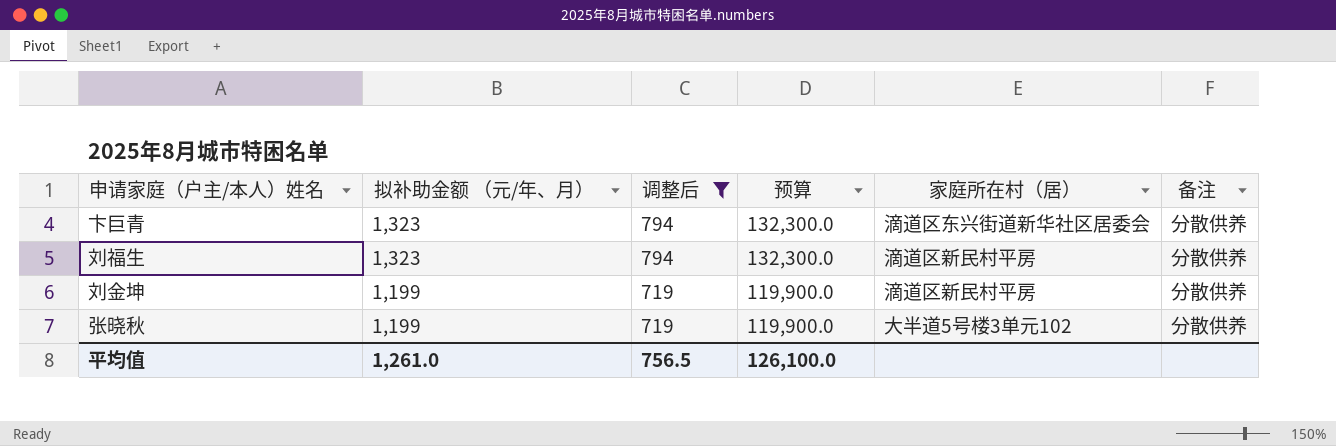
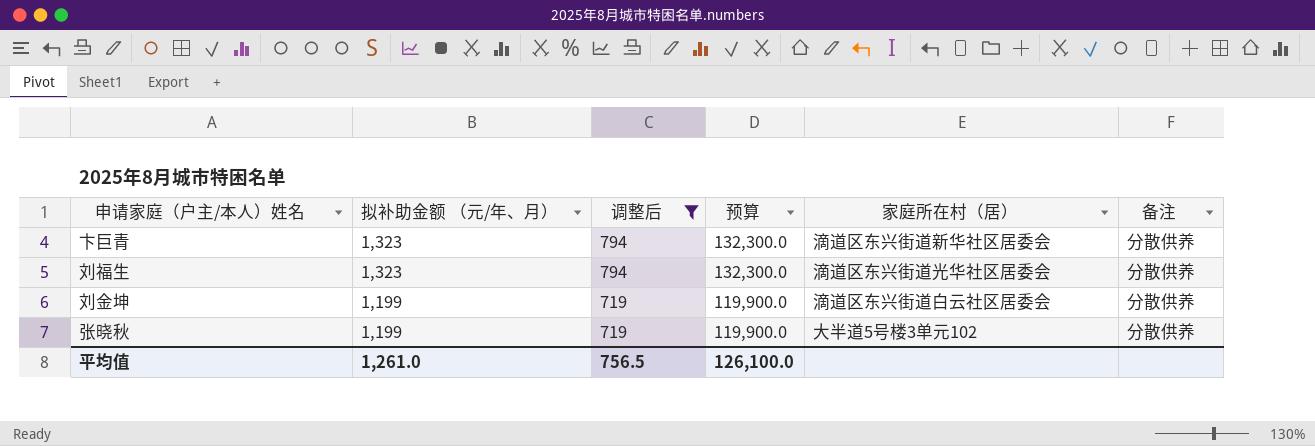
刘福生 | 家庭所在村（居）: 滴道区新民村平房 -> 滴道区东兴街道光华社区居委会
刘金坤 | 家庭所在村（居）: 滴道区新民村平房 -> 滴道区东兴街道白云社区居委会

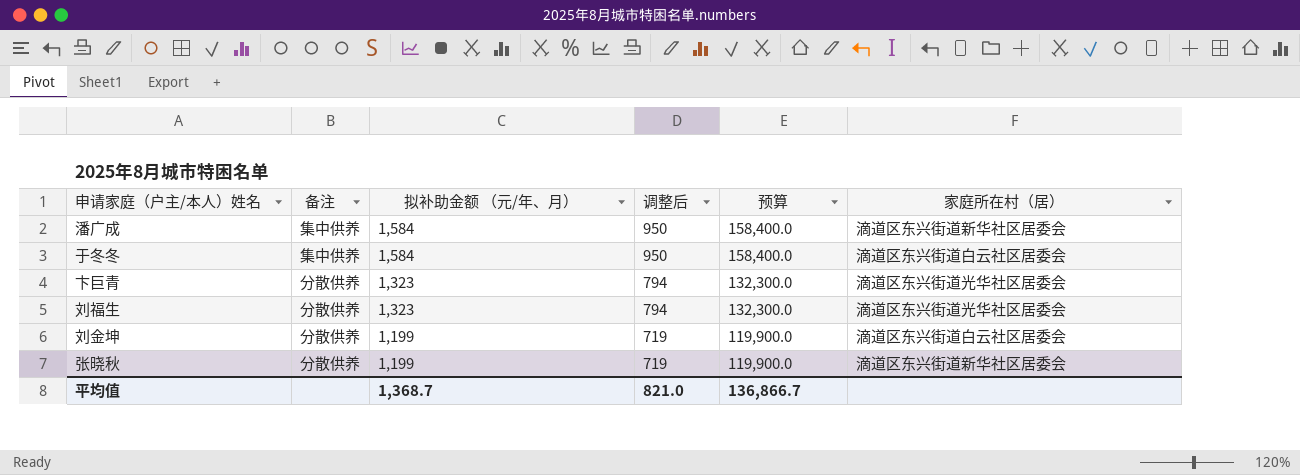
filter: 调整后 != 950 -> none
column 备注 | position: 6 -> 2
卞巨青 | 家庭所在村（居）: 滴道区东兴街道新华社区居委会 -> 滴道区东兴街道光华社区居委会
张晓秋 | 家庭所在村（居）: 大半道5号楼3单元102 -> 滴道区东兴街道新华社区居委会
平均值 | 拟补助金额 （元/年、月）: 1,261.0 -> 1,368.7
平均值 | 调整后: 756.5 -> 821.0
平均值 | 预算: 126,100.0 -> 136,866.7

